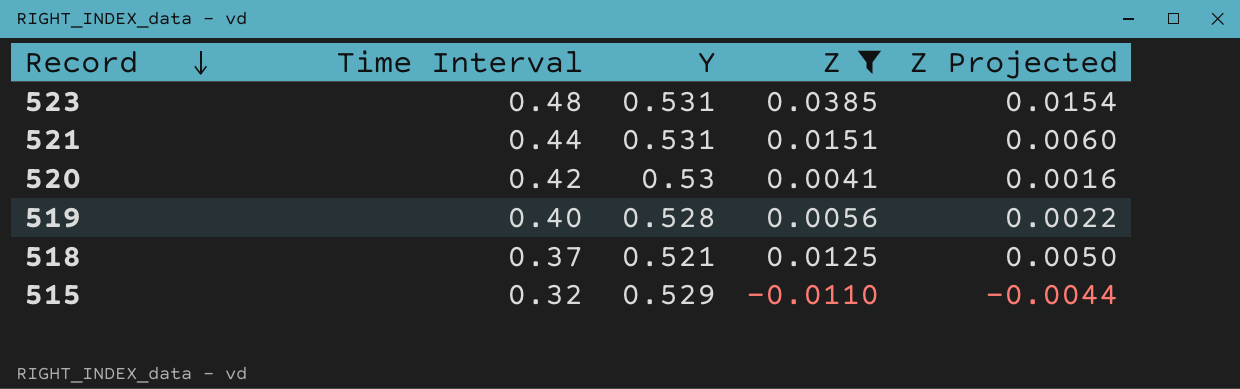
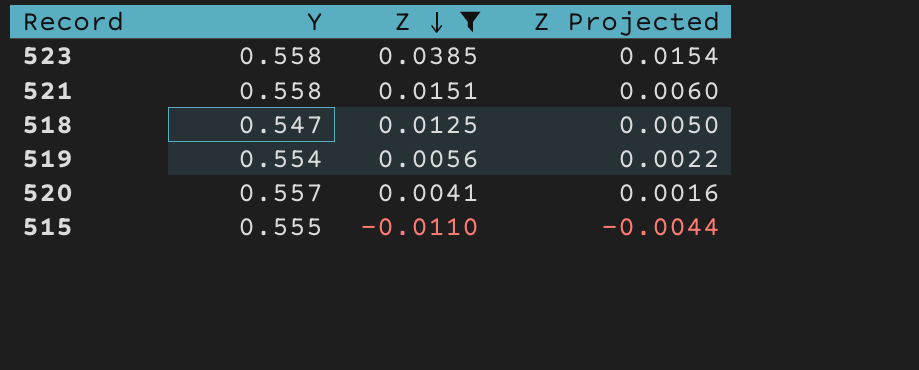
row order: Record descending -> Z descending
column Time Interval | position: 2 -> none
523 | Y: 0.531 -> 0.558
521 | Y: 0.531 -> 0.558
518 | Y: 0.521 -> 0.547
519 | Y: 0.528 -> 0.554
520 | Y: 0.53 -> 0.557
515 | Y: 0.529 -> 0.555

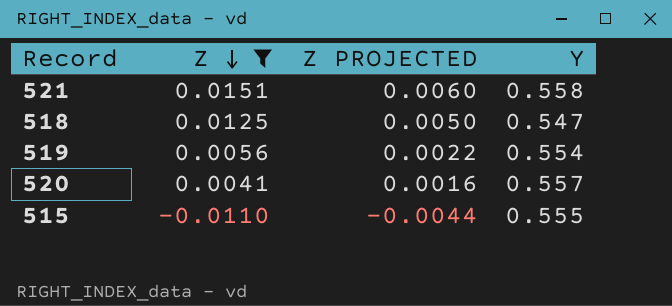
column name: Z Projected -> Z PROJECTED
column Y | position: 2 -> 4
row 523: 0.558 | 0.0385 | 0.0154 -> none

